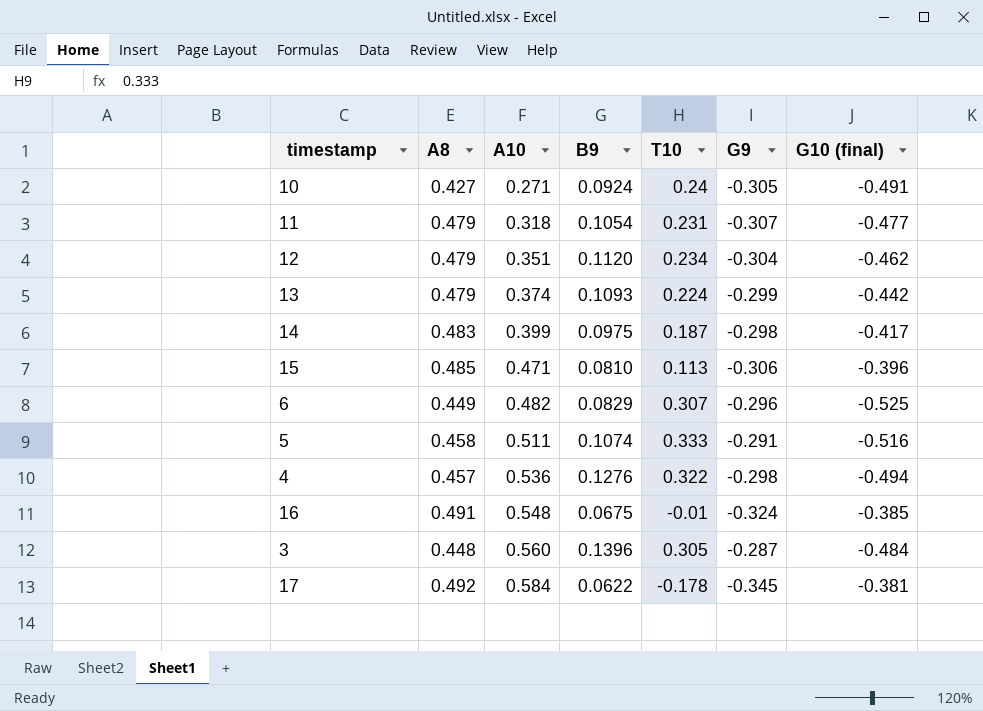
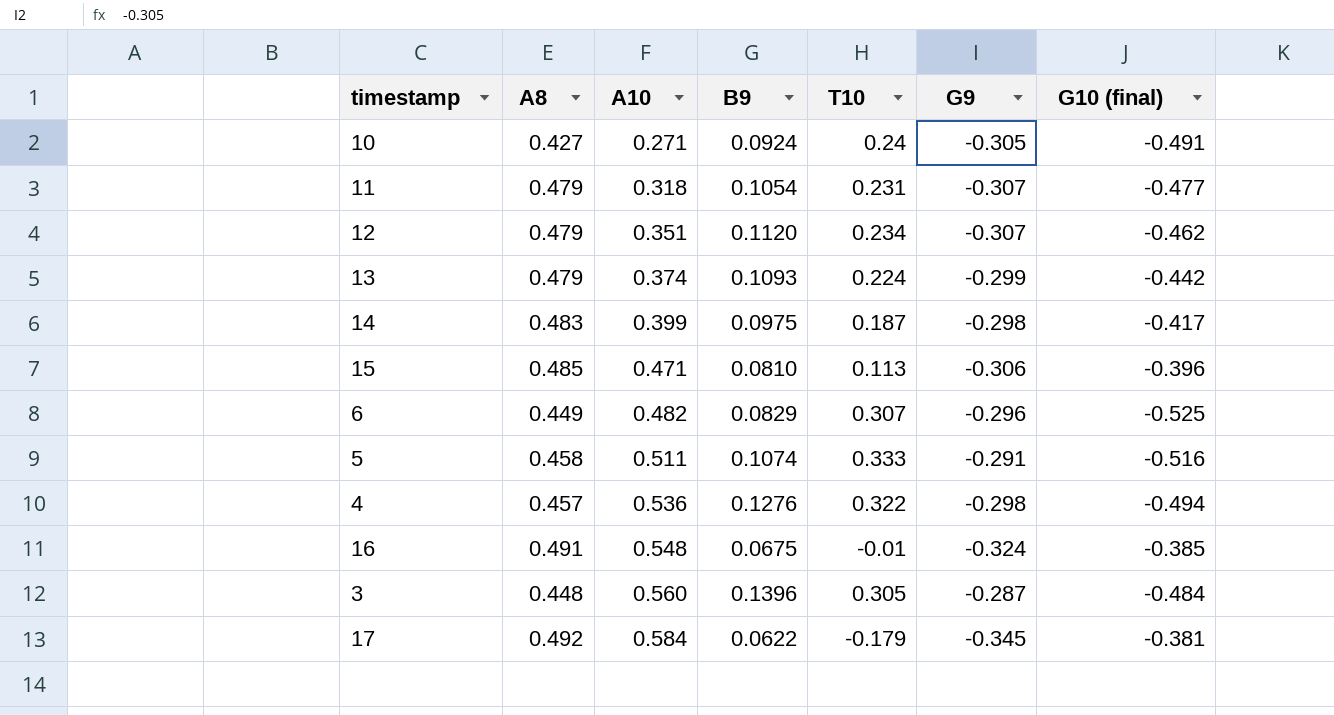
12 | G9: -0.304 -> -0.307
17 | T10: -0.178 -> -0.179

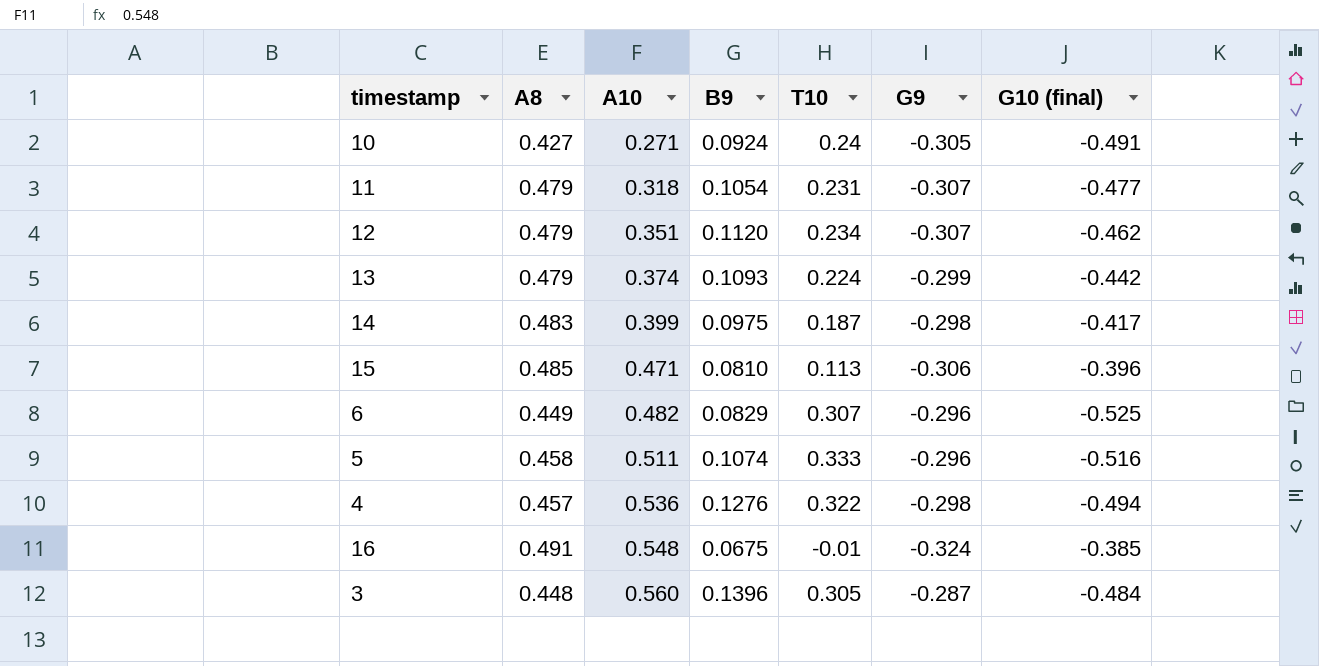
row 17: 0.492 | 0.584 | 0.0622 | -0.179 | -0.345 | -0.381 -> none
5 | G9: -0.291 -> -0.296

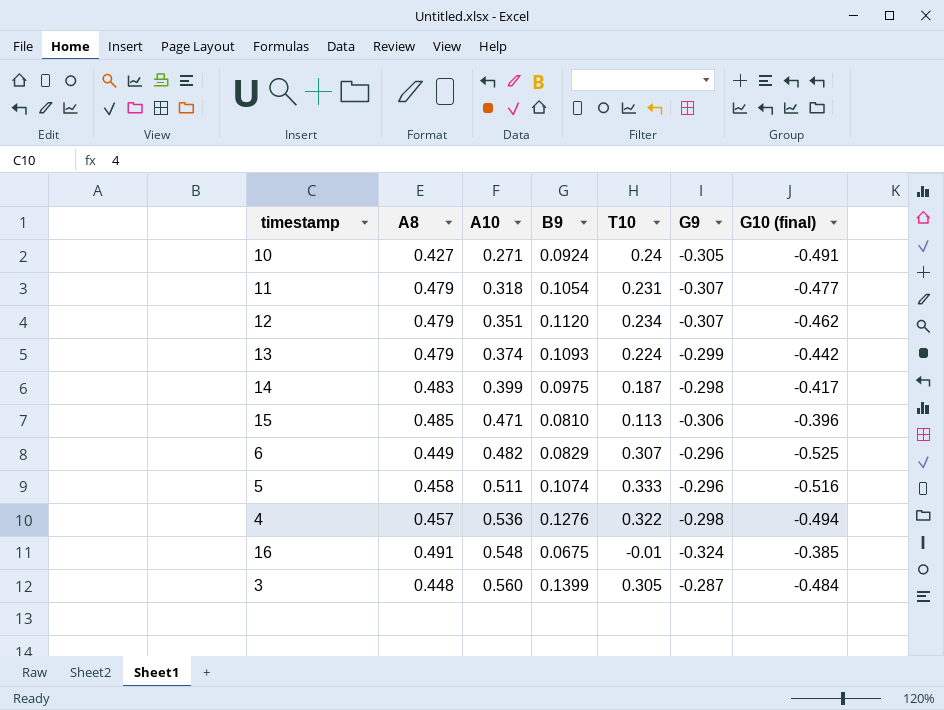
3 | B9: 0.1396 -> 0.1399

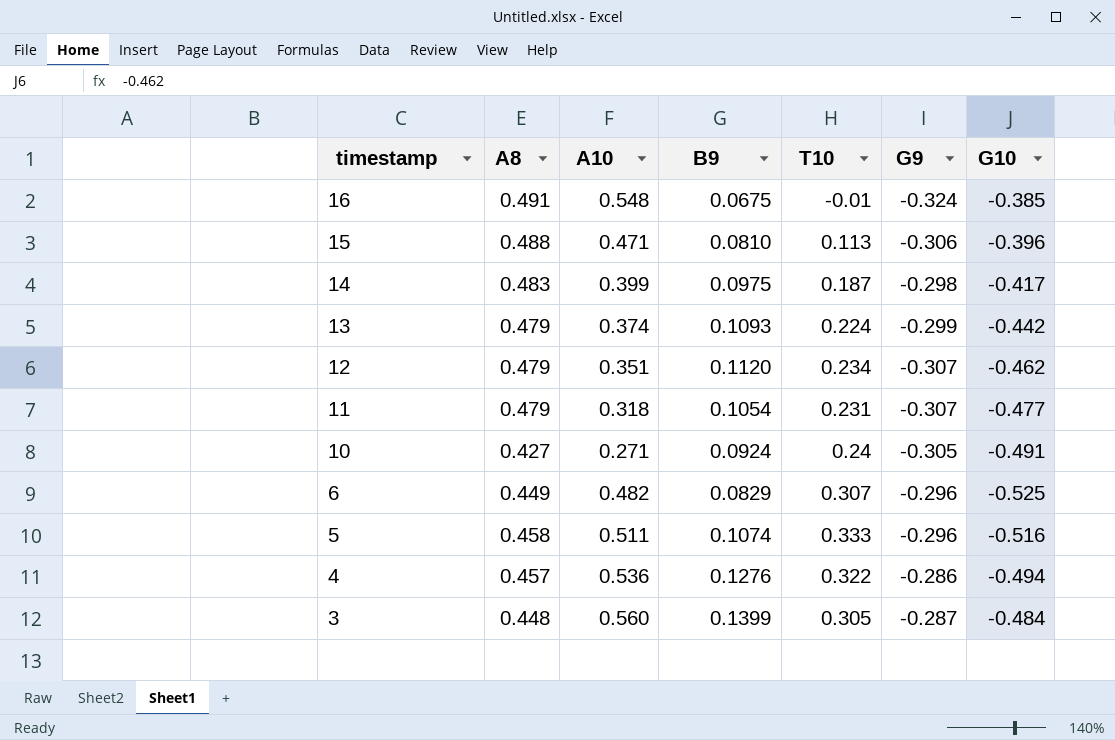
row order: A10 ascending -> timestamp descending
column name: G10 (final) -> G10
15 | A8: 0.485 -> 0.488
4 | G9: -0.298 -> -0.286

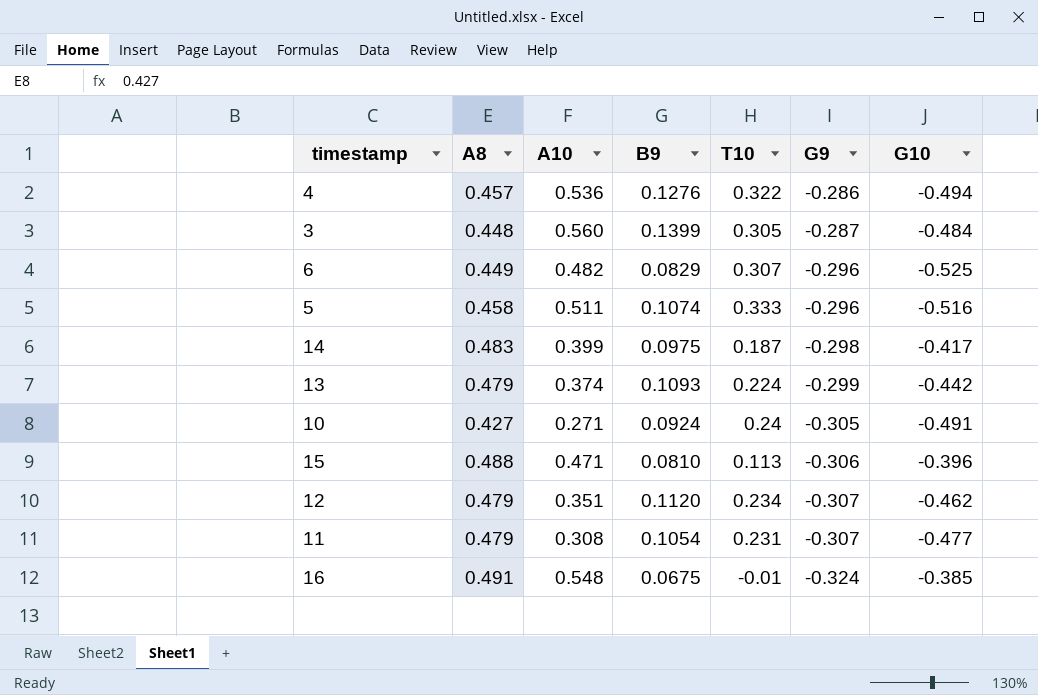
row order: timestamp descending -> G9 descending
11 | A10: 0.318 -> 0.308

